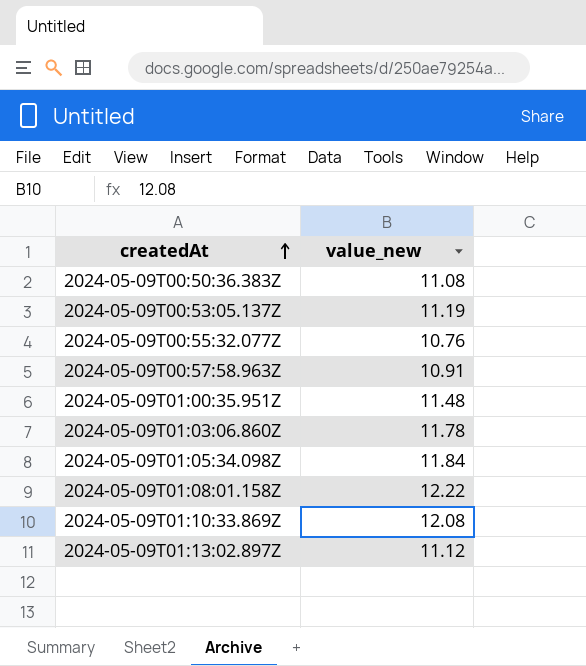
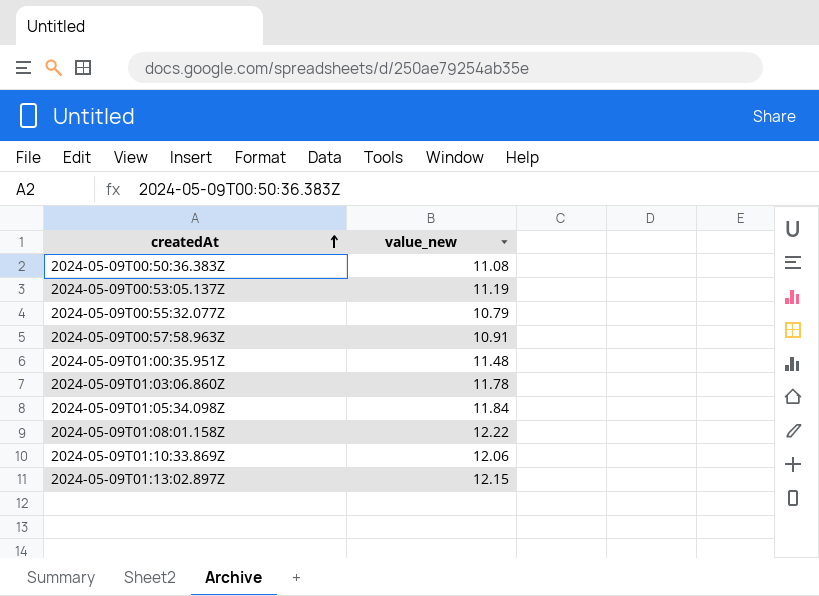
2024-05-09T00:55:32.077Z | value_new: 10.76 -> 10.79
2024-05-09T01:10:33.869Z | value_new: 12.08 -> 12.06
2024-05-09T01:13:02.897Z | value_new: 11.12 -> 12.15

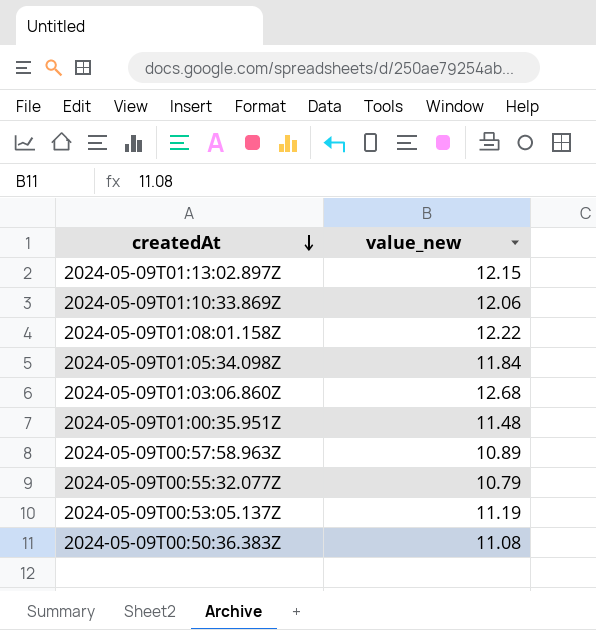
row order: createdAt ascending -> createdAt descending
2024-05-09T01:03:06.860Z | value_new: 11.78 -> 12.68
2024-05-09T00:57:58.963Z | value_new: 10.91 -> 10.89

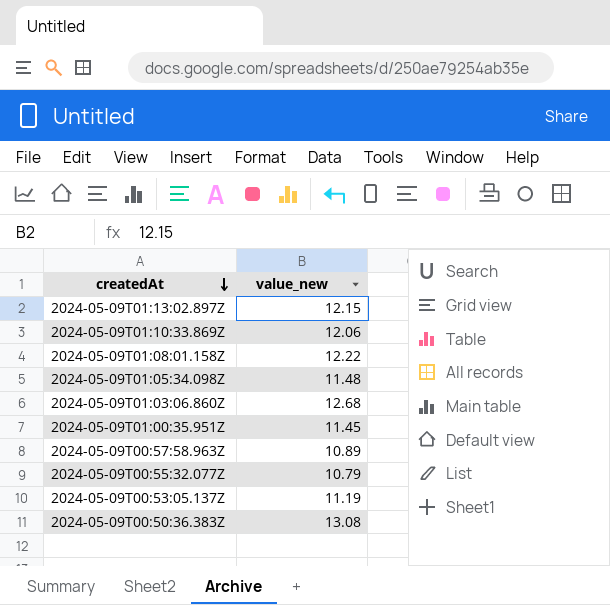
2024-05-09T01:05:34.098Z | value_new: 11.84 -> 11.48
2024-05-09T01:00:35.951Z | value_new: 11.48 -> 11.45
2024-05-09T00:50:36.383Z | value_new: 11.08 -> 13.08

